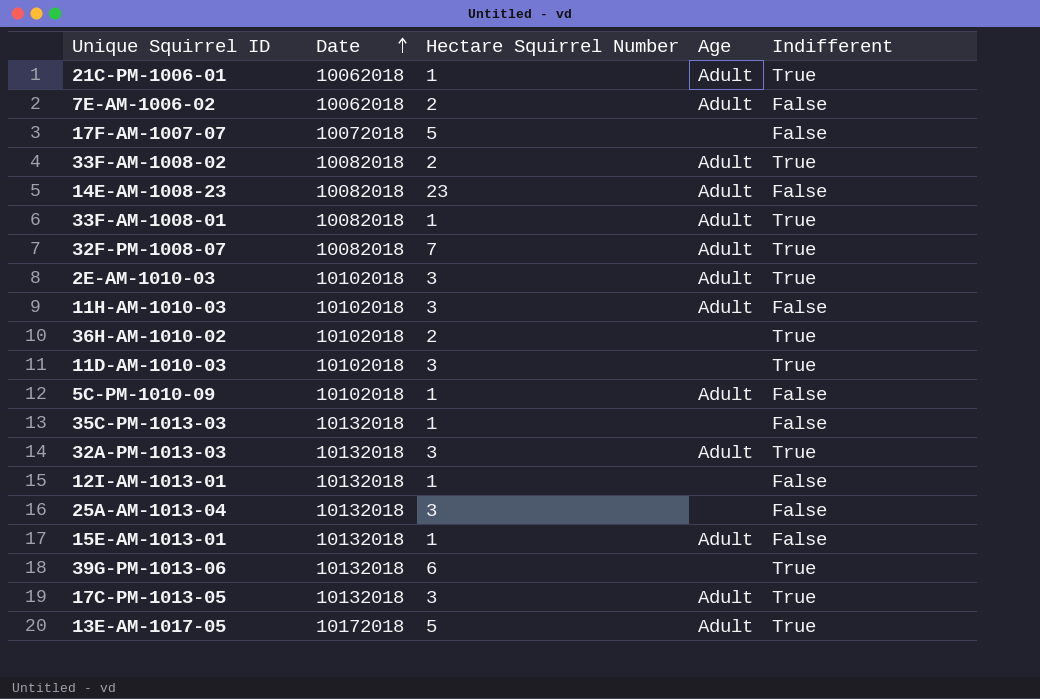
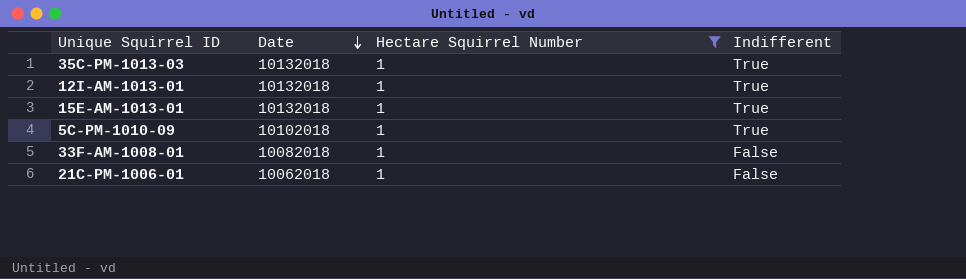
filter: none -> Hectare Squirrel Number = 1
row order: Date ascending -> Date descending
column Age | position: 4 -> none
35C-PM-1013-03 | Indifferent: False -> True
12I-AM-1013-01 | Indifferent: False -> True
15E-AM-1013-01 | Indifferent: False -> True
5C-PM-1010-09 | Indifferent: False -> True
33F-AM-1008-01 | Indifferent: True -> False
21C-PM-1006-01 | Indifferent: True -> False

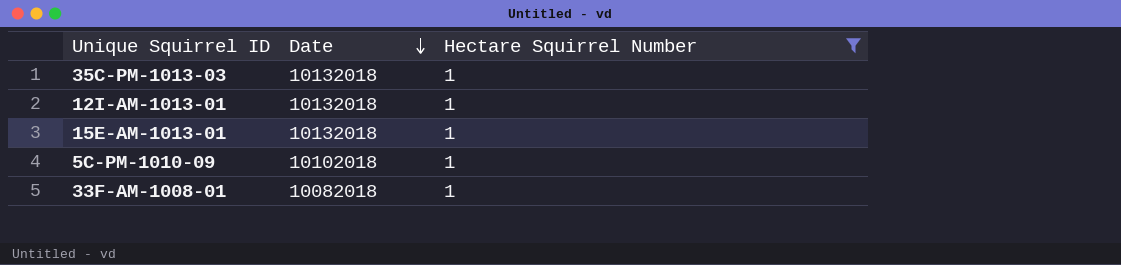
column Indifferent | position: 4 -> none
row 21C-PM-1006-01: 10062018 | 1 | False -> none

